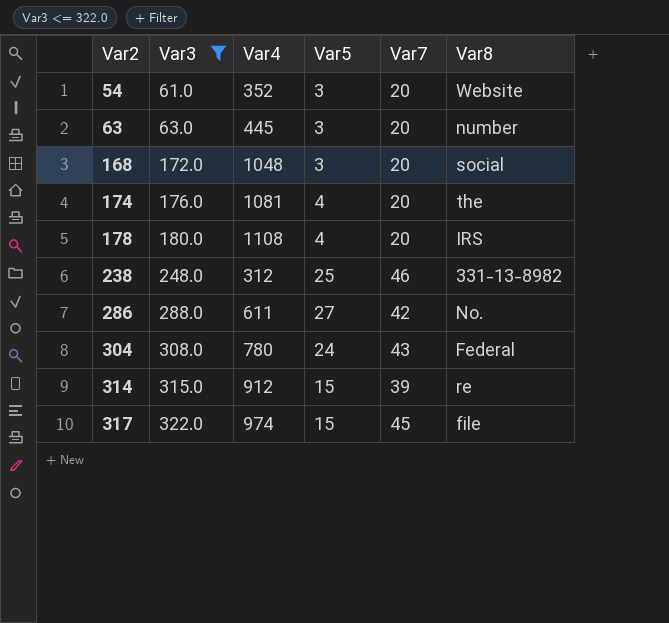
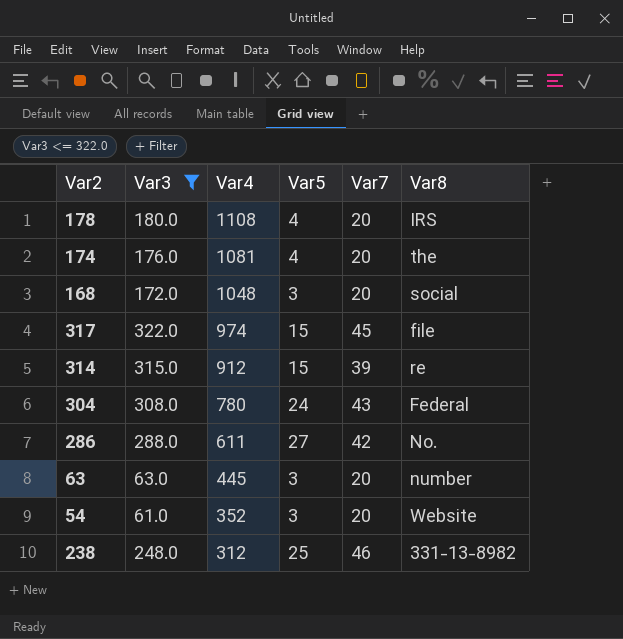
row order: Var2 ascending -> Var4 descending

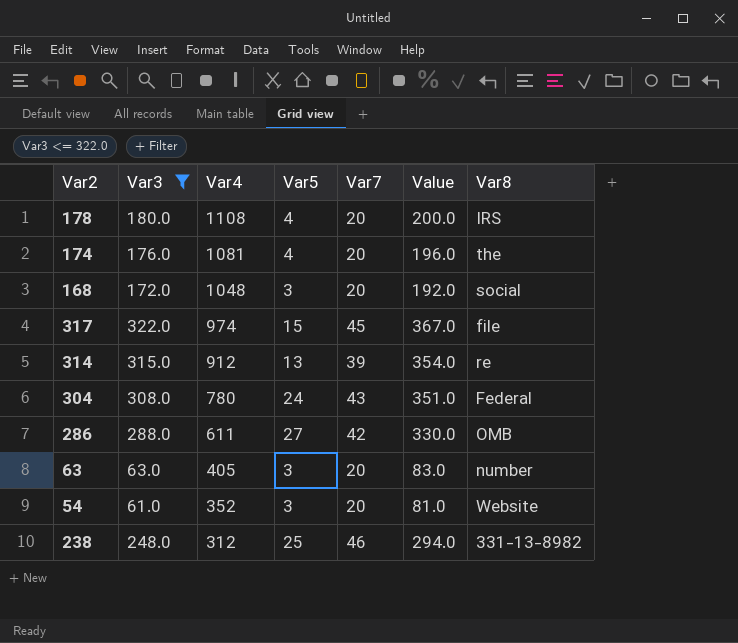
column Value | formula: none -> [Var3] + [Var7]
314 | Var5: 15 -> 13
286 | Var8: No. -> OMB
63 | Var4: 445 -> 405

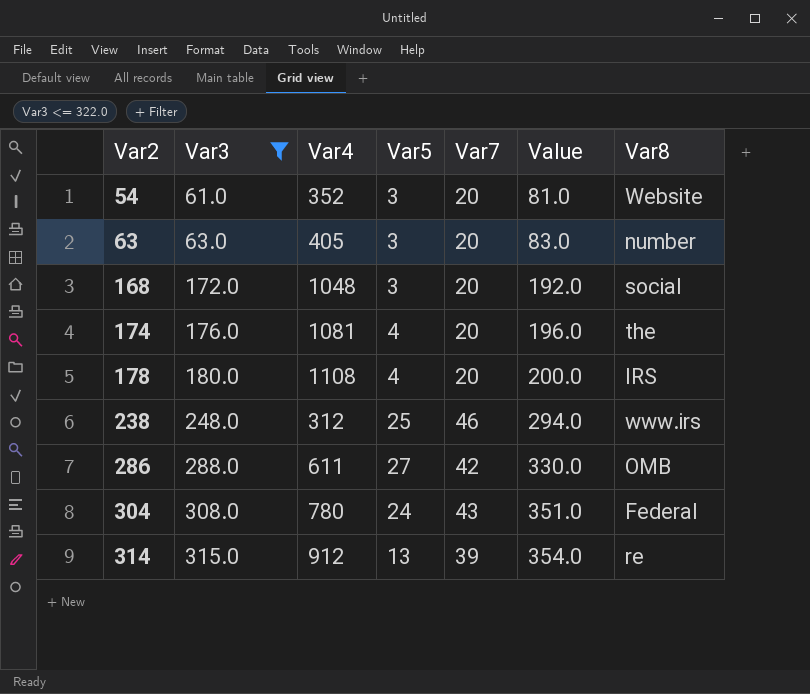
row order: Var4 descending -> Var2 ascending
row 317: 322.0 | 974 | 15 | 45 | 367.0 | file -> none
238 | Var8: 331-13-8982 -> www.irs

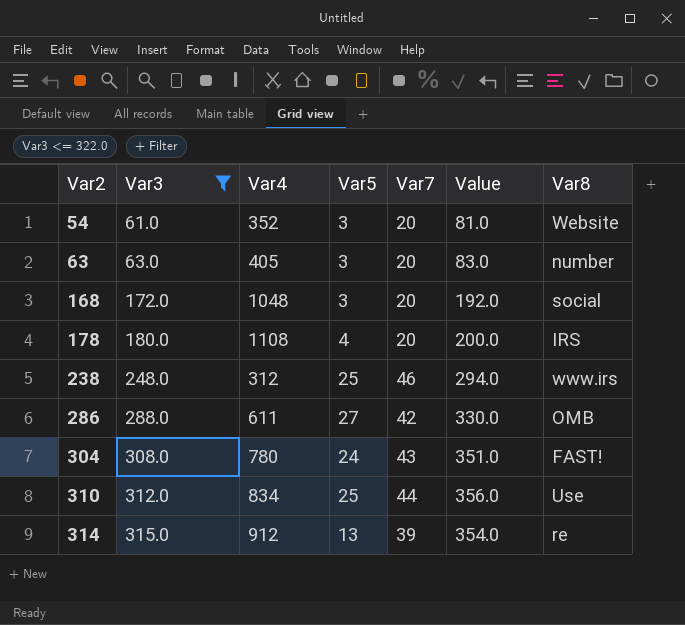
row 174: 176.0 | 1081 | 4 | 20 | 196.0 | the -> none
304 | Var8: Federal -> FAST!
row 310: none -> 312.0 | 834 | 25 | 44 | 356.0 | Use

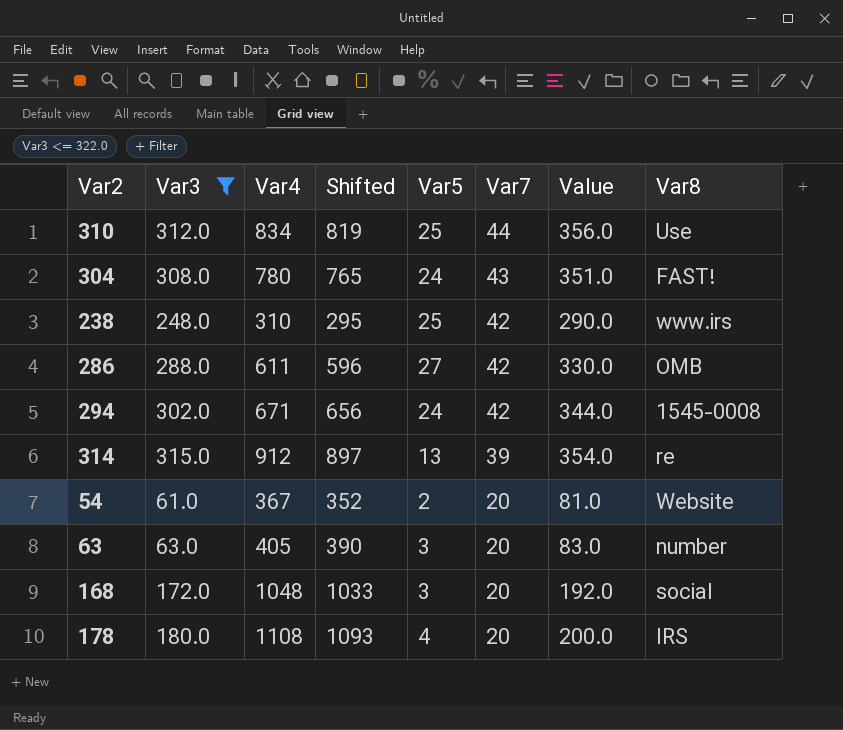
row order: Var2 ascending -> Var7 descending
column Shifted | formula: none -> [Var4] - 15
238 | Var4: 312 -> 310
238 | Var7: 46 -> 42
238 | Value: 294.0 -> 290.0
row 294: none -> 302.0 | 671 | 656 | 24 | 42 | 344.0 | 1545-0008
54 | Var4: 352 -> 367
54 | Var5: 3 -> 2

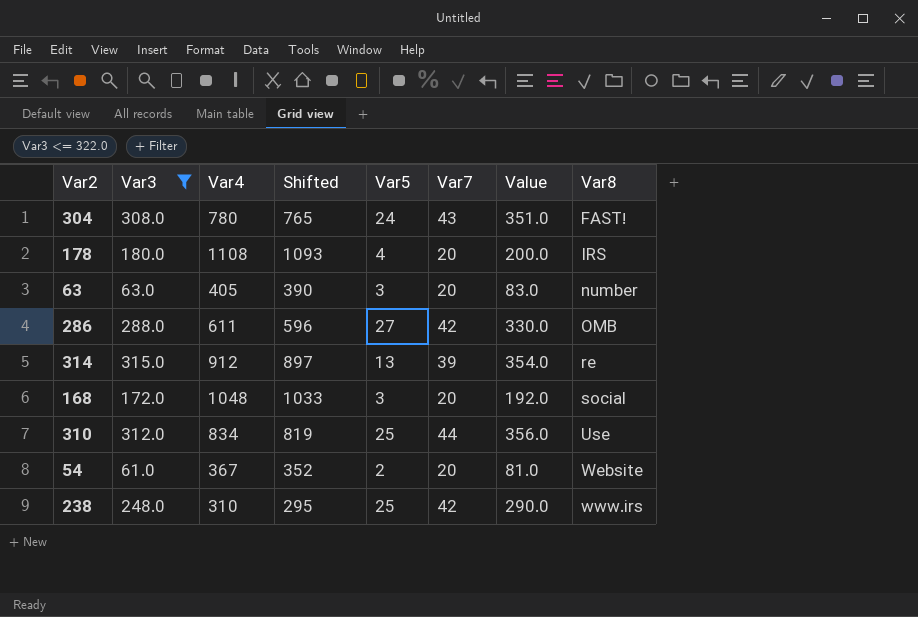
row order: Var7 descending -> Var8 ascending
row 294: 302.0 | 671 | 656 | 24 | 42 | 344.0 | 1545-0008 -> none

